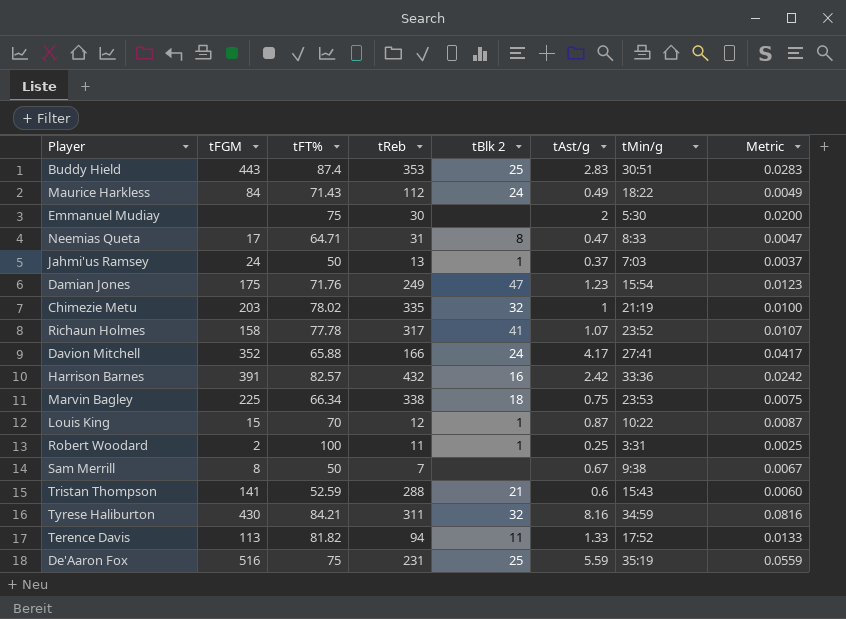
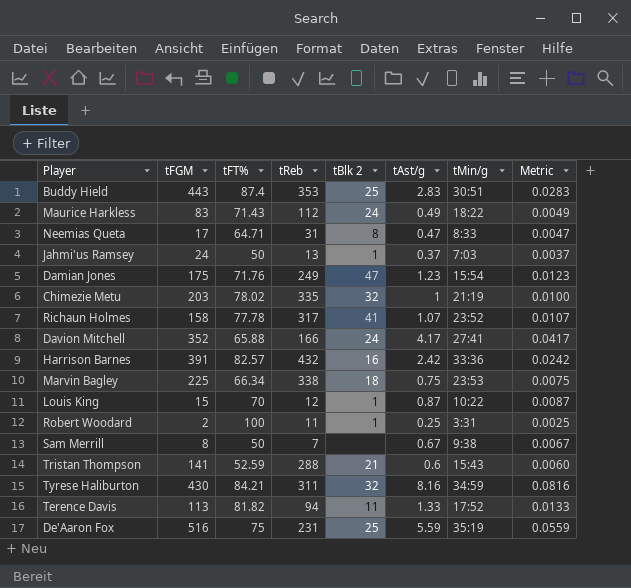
row Emmanuel Mudiay: none | 75 | 30 | none | 2 | 5:30 | 0.0200 -> none
Maurice Harkless | tFGM: 84 -> 83

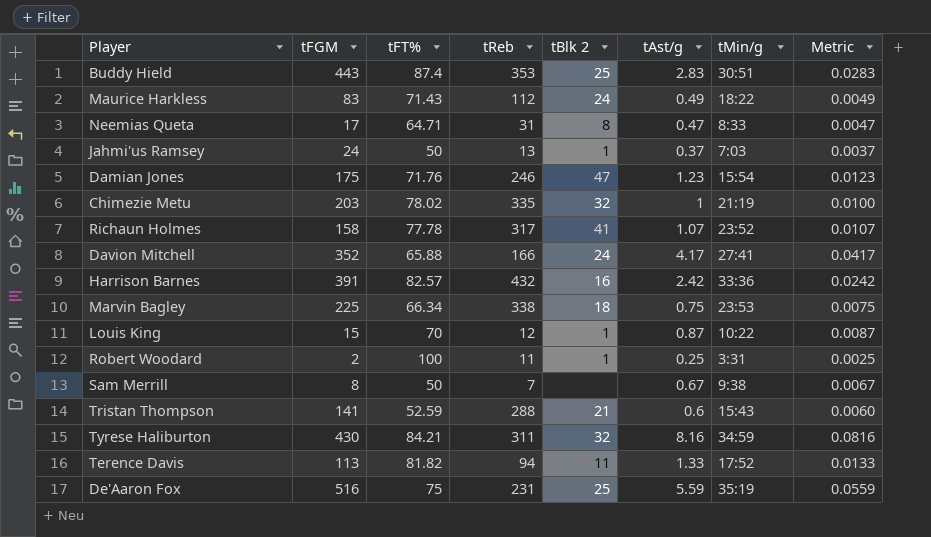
Damian Jones | tReb: 249 -> 246

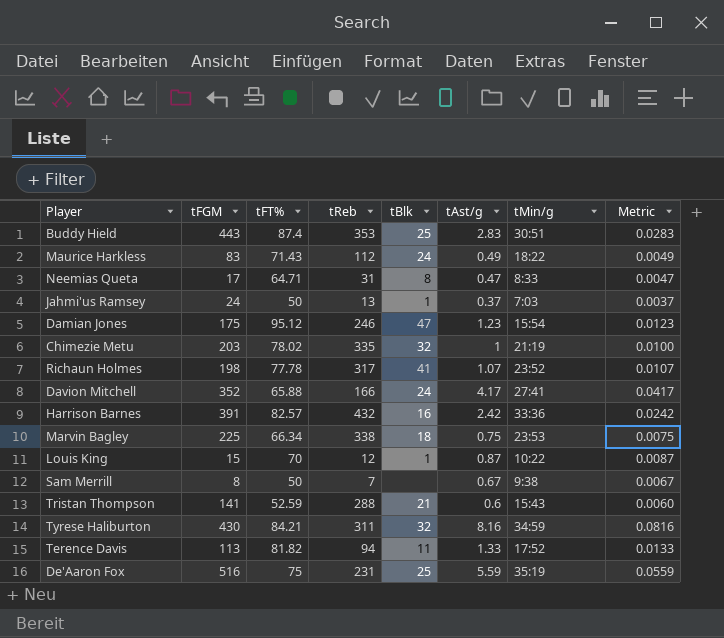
column name: tBlk 2 -> tBlk
row Robert Woodard: 2 | 100 | 11 | 1 | 0.25 | 3:31 | 0.0025 -> none
Damian Jones | tFT%: 71.76 -> 95.12
Richaun Holmes | tFGM: 158 -> 198

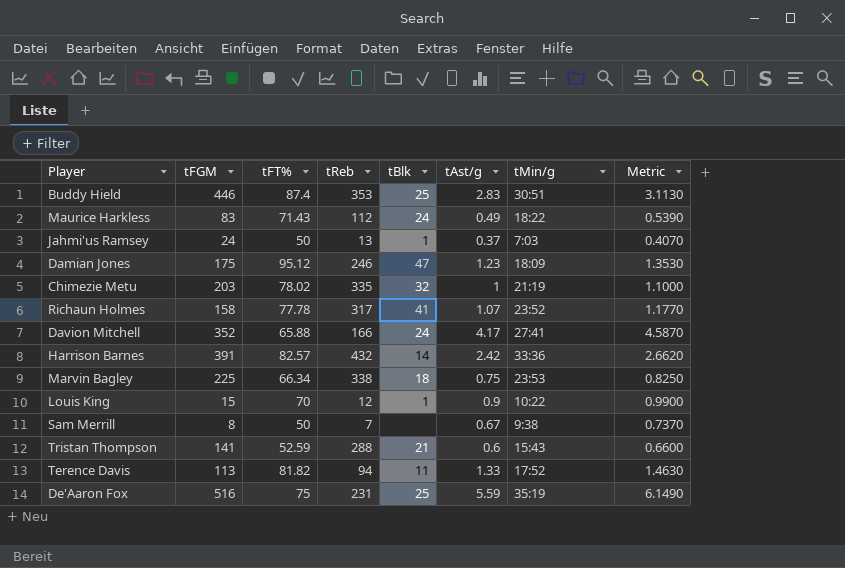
column Metric | formula: [tAst/g] * 0.01 -> [tAst/g] * 1.1
row Neemias Queta: 17 | 64.71 | 31 | 8 | 0.47 | 8:33 | 0.0047 -> none
row Tyrese Haliburton: 430 | 84.21 | 311 | 32 | 8.16 | 34:59 | 0.0816 -> none
Buddy Hield | tFGM: 443 -> 446
Damian Jones | tMin/g: 15:54 -> 18:09
Richaun Holmes | tFGM: 198 -> 158
Harrison Barnes | tBlk: 16 -> 14
Louis King | tAst/g: 0.87 -> 0.9

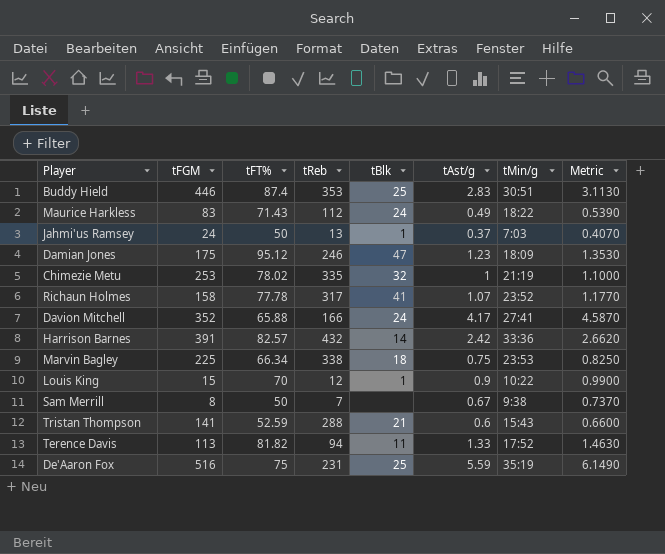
Chimezie Metu | tFGM: 203 -> 253

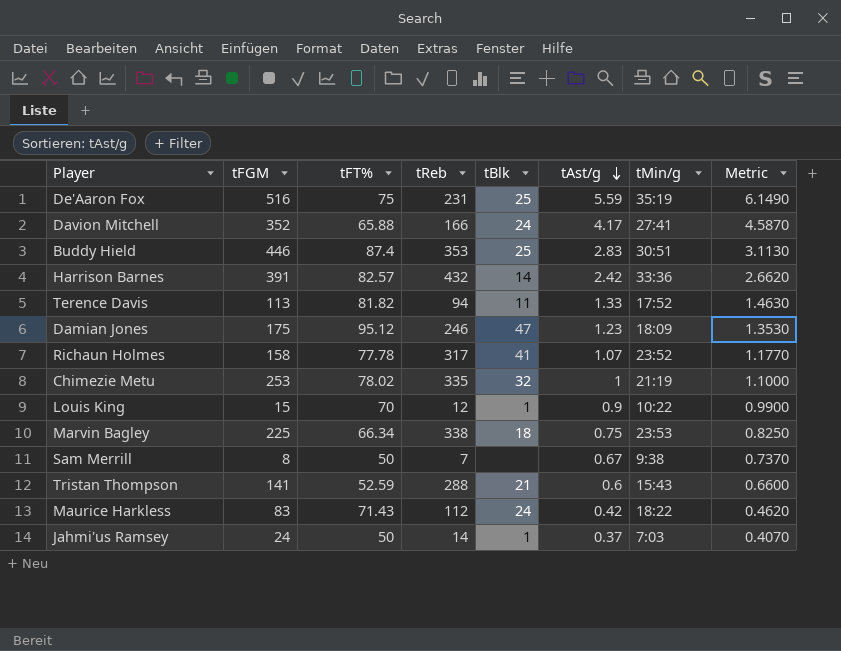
row order: none -> tAst/g descending
Maurice Harkless | tAst/g: 0.49 -> 0.42
Maurice Harkless | Metric: 0.5390 -> 0.4620
Jahmi'us Ramsey | tReb: 13 -> 14

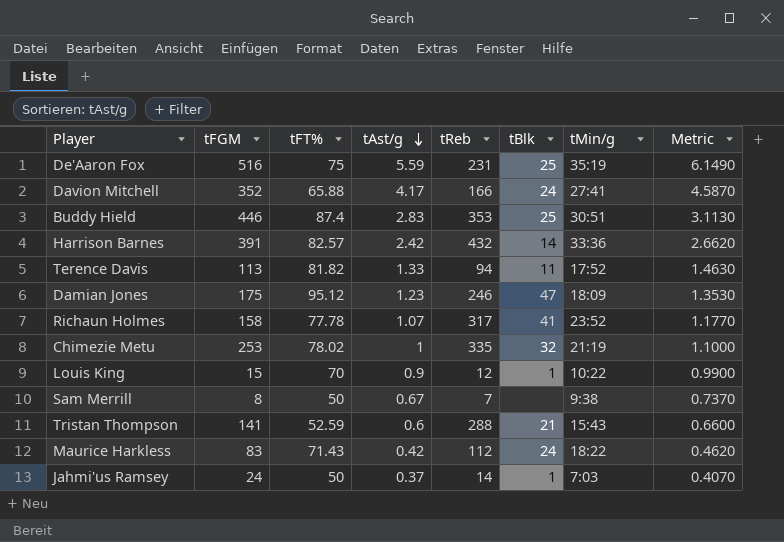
column tAst/g | position: 6 -> 4
row Marvin Bagley: 225 | 66.34 | 338 | 18 | 0.75 | 23:53 | 0.8250 -> none

